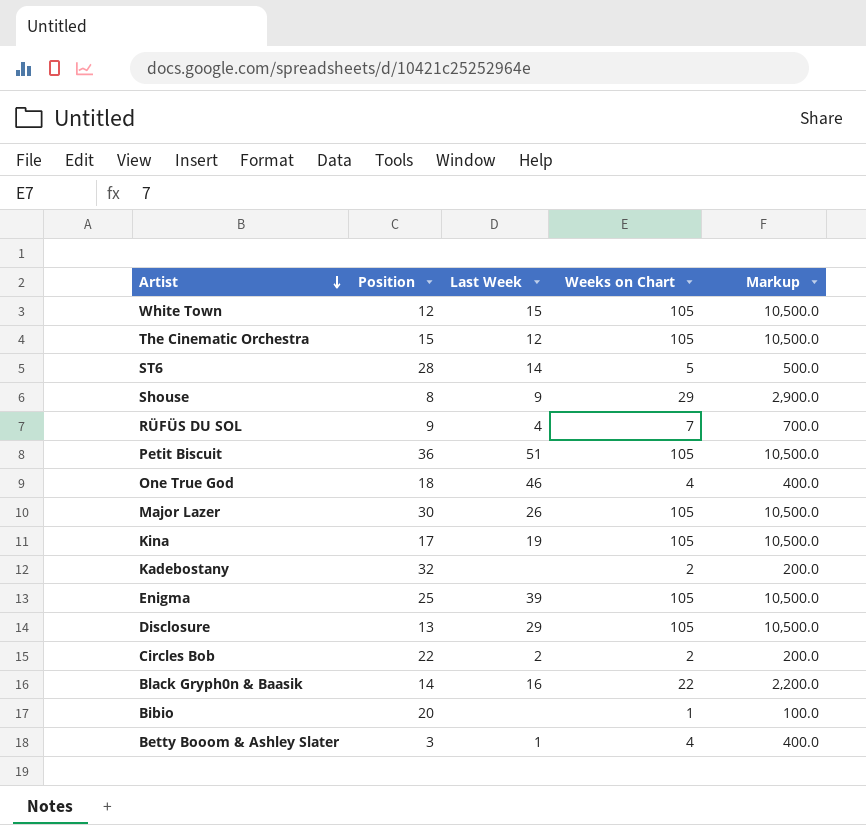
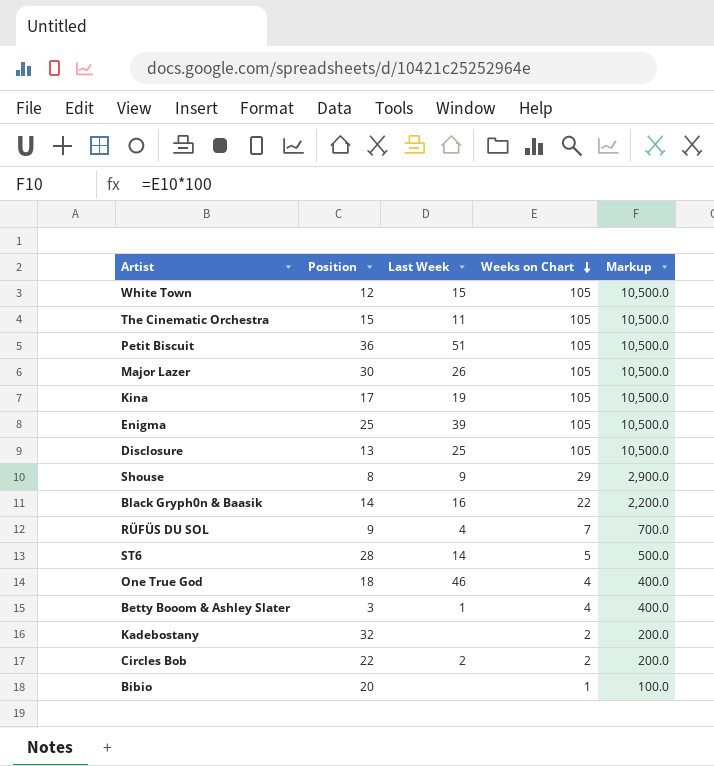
row order: Artist descending -> Weeks on Chart descending
The Cinematic Orchestra | Last Week: 12 -> 11
Disclosure | Last Week: 29 -> 25

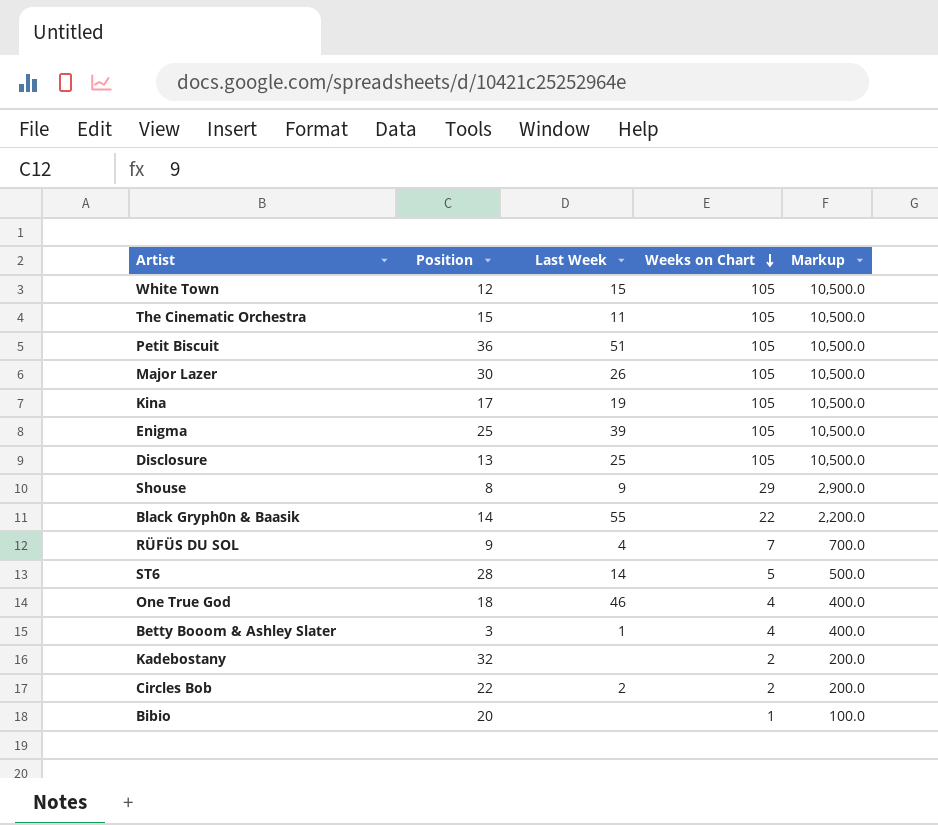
Black Gryph0n & Baasik | Last Week: 16 -> 55

